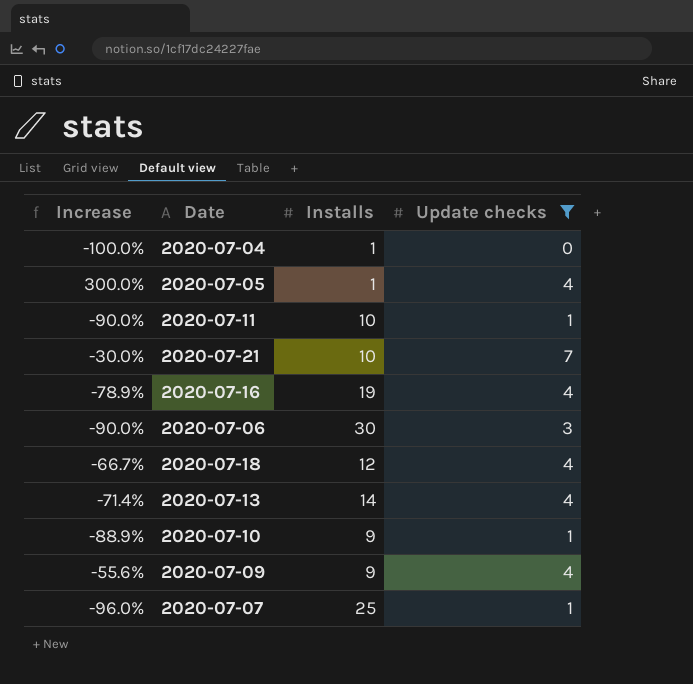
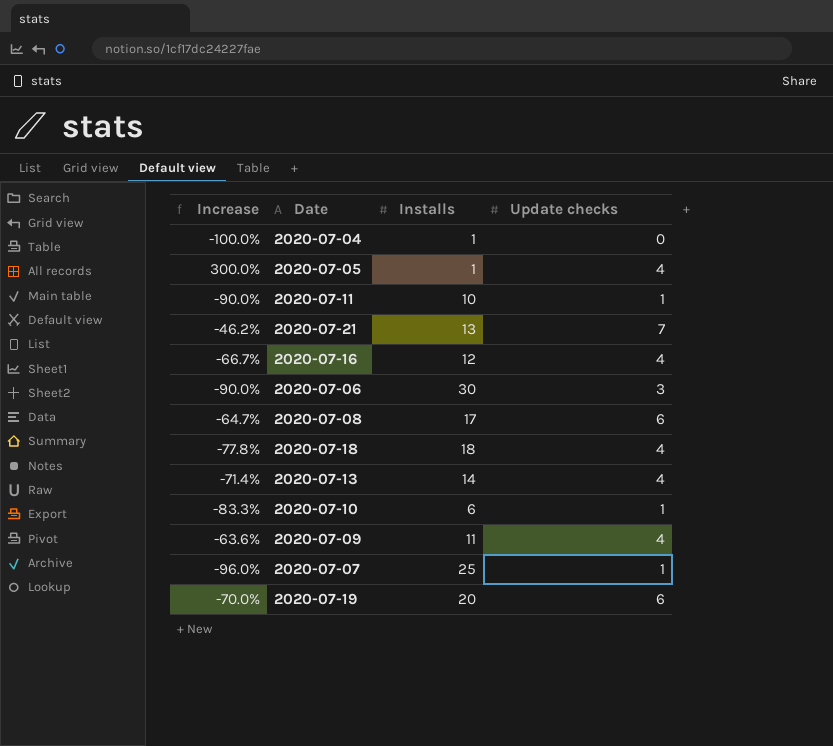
filter: Update checks != 6 -> none
2020-07-21 | Increase: -30.0% -> -46.2%
2020-07-21 | Installs: 10 -> 13
2020-07-16 | Increase: -78.9% -> -66.7%
2020-07-16 | Installs: 19 -> 12
2020-07-18 | Increase: -66.7% -> -77.8%
2020-07-18 | Installs: 12 -> 18
2020-07-10 | Increase: -88.9% -> -83.3%
2020-07-10 | Installs: 9 -> 6
2020-07-09 | Increase: -55.6% -> -63.6%
2020-07-09 | Installs: 9 -> 11

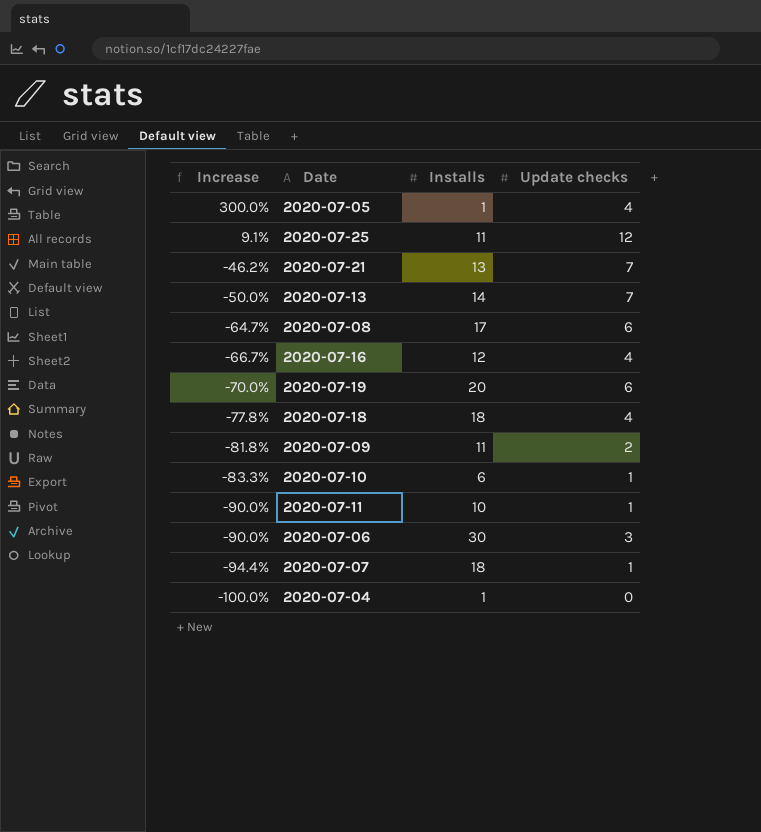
row order: none -> Increase descending
row 2020-07-25: none -> 9.1% | 11 | 12
2020-07-13 | Increase: -71.4% -> -50.0%
2020-07-13 | Update checks: 4 -> 7
2020-07-09 | Increase: -63.6% -> -81.8%
2020-07-09 | Update checks: 4 -> 2
2020-07-07 | Increase: -96.0% -> -94.4%
2020-07-07 | Installs: 25 -> 18

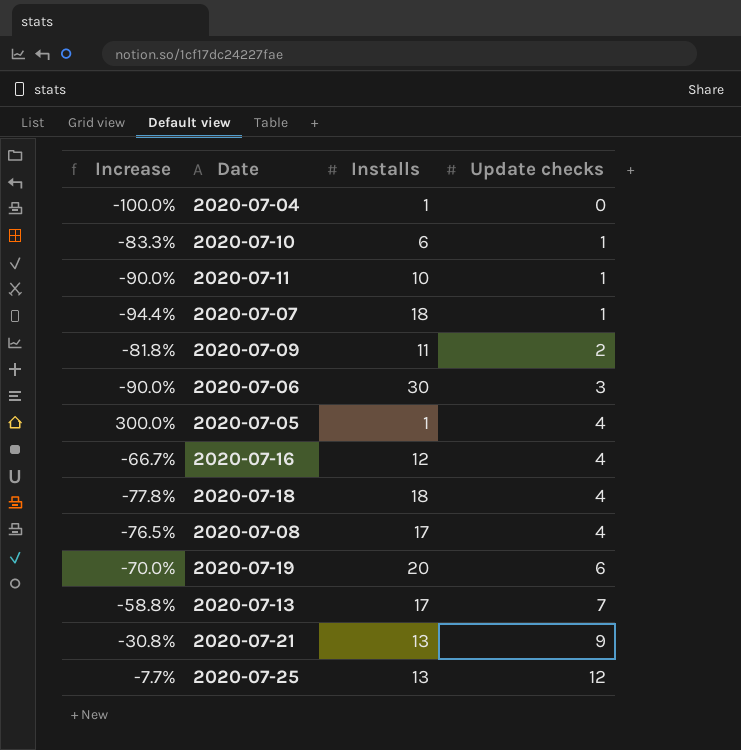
row order: Increase descending -> Update checks ascending
2020-07-08 | Increase: -64.7% -> -76.5%
2020-07-08 | Update checks: 6 -> 4
2020-07-13 | Increase: -50.0% -> -58.8%
2020-07-13 | Installs: 14 -> 17
2020-07-21 | Increase: -46.2% -> -30.8%
2020-07-21 | Update checks: 7 -> 9
2020-07-25 | Increase: 9.1% -> -7.7%
2020-07-25 | Installs: 11 -> 13

